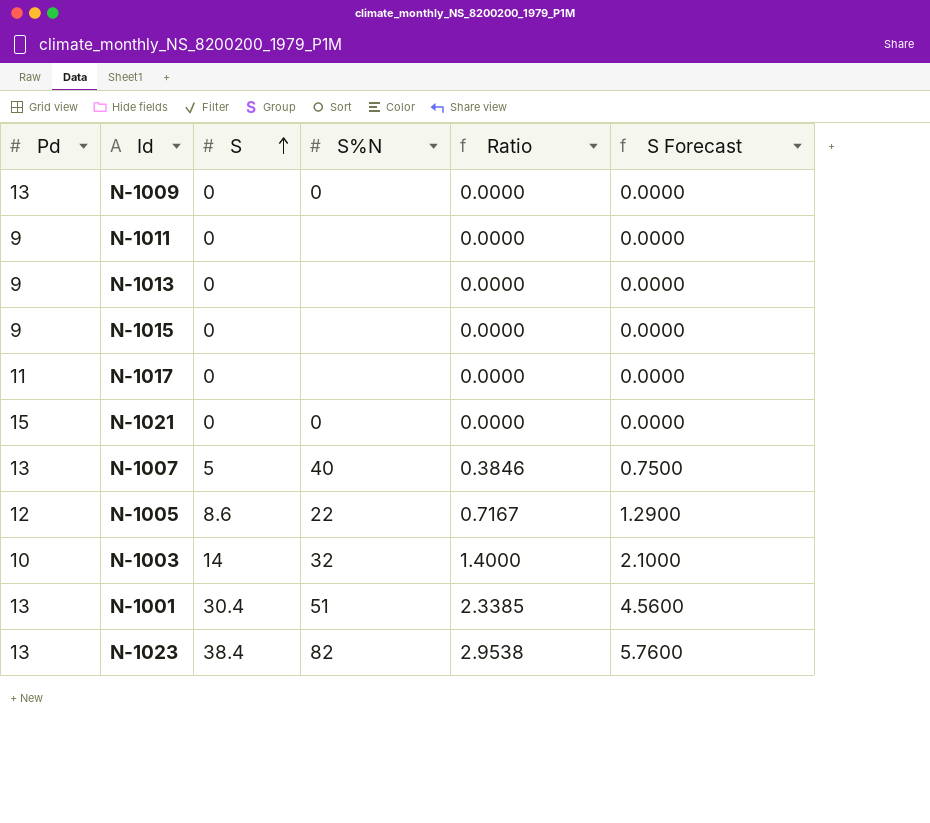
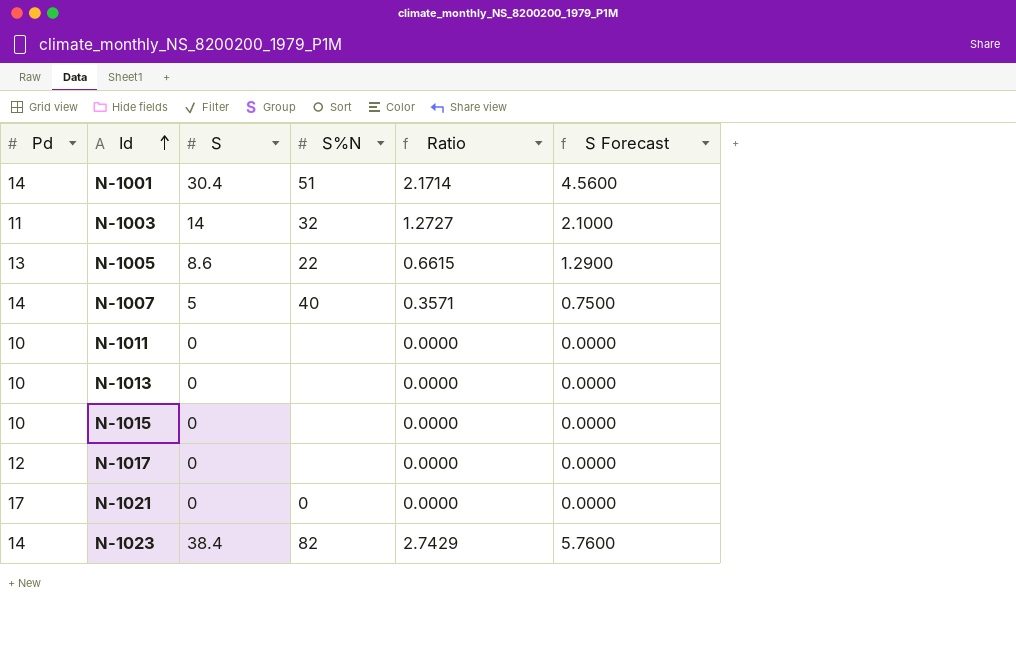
row order: S ascending -> Id ascending
row N-1009: 13 | 0 | 0 | 0.0000 | 0.0000 -> none
N-1001 | Pd: 13 -> 14
N-1001 | Ratio: 2.3385 -> 2.1714
N-1003 | Pd: 10 -> 11
N-1003 | Ratio: 1.4000 -> 1.2727
N-1005 | Pd: 12 -> 13
N-1005 | Ratio: 0.7167 -> 0.6615
N-1007 | Pd: 13 -> 14
N-1007 | Ratio: 0.3846 -> 0.3571
N-1011 | Pd: 9 -> 10
N-1013 | Pd: 9 -> 10
N-1015 | Pd: 9 -> 10
N-1017 | Pd: 11 -> 12
N-1021 | Pd: 15 -> 17
N-1023 | Pd: 13 -> 14
N-1023 | Ratio: 2.9538 -> 2.7429

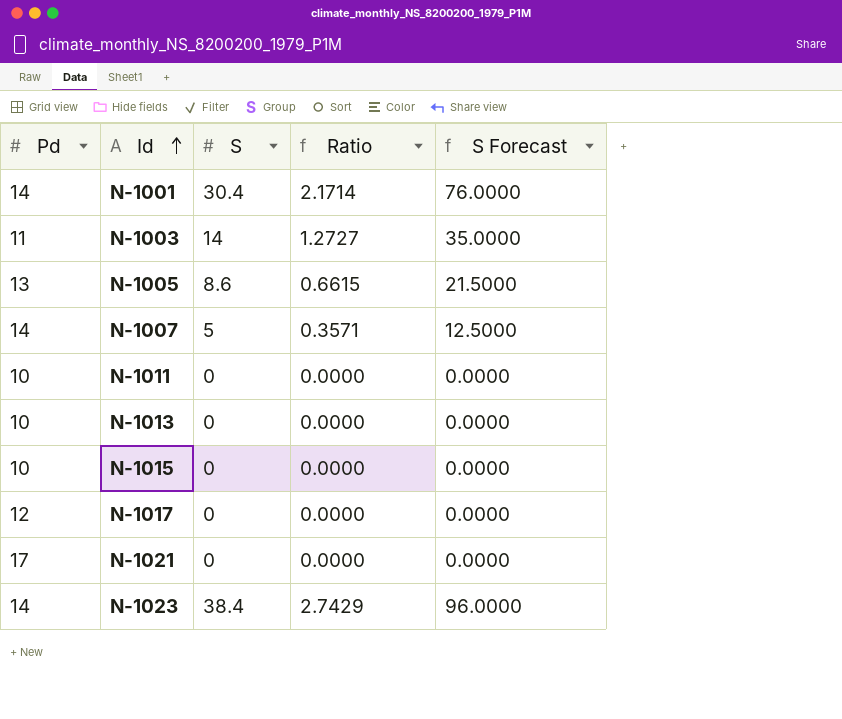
column S%N | position: 4 -> none
column S Forecast | formula: [S] * 0.15 -> [S] * 2.5

